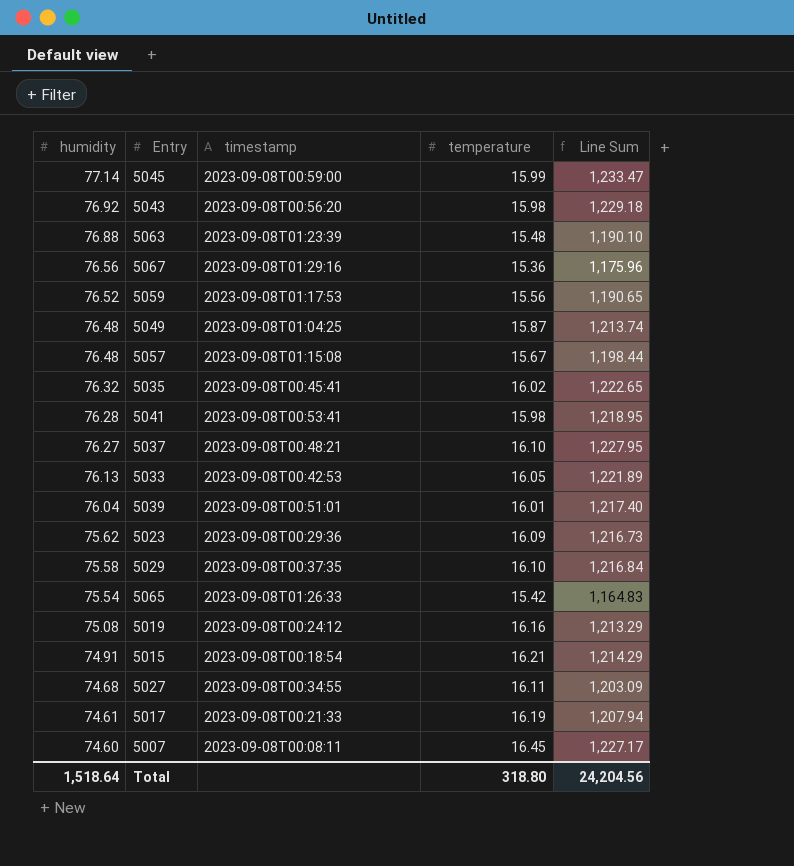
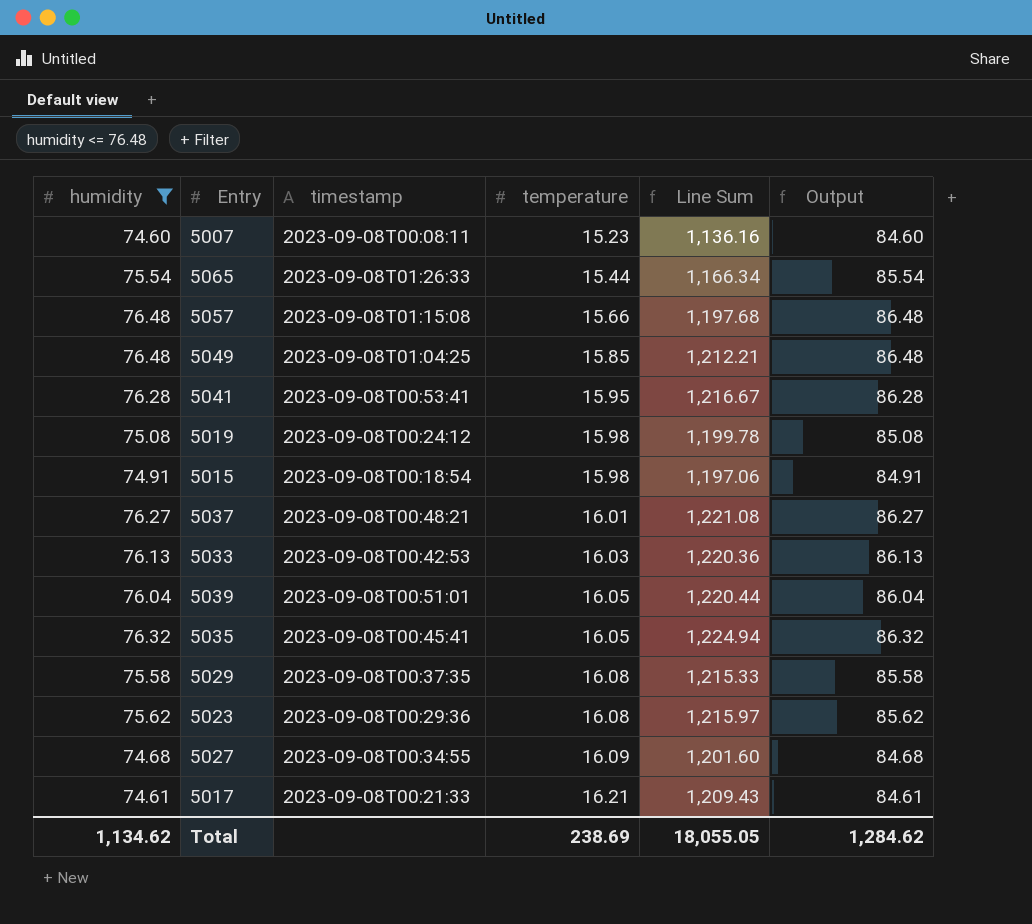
filter: none -> humidity <= 76.48
row order: humidity descending -> temperature ascending
column Output | formula: none -> [humidity] + 10
5007 | temperature: 16.45 -> 15.23
5007 | Line Sum: 1,227.17 -> 1,136.16
5065 | temperature: 15.42 -> 15.44
5065 | Line Sum: 1,164.83 -> 1,166.34
5057 | temperature: 15.67 -> 15.66
5057 | Line Sum: 1,198.44 -> 1,197.68
5049 | temperature: 15.87 -> 15.85
5049 | Line Sum: 1,213.74 -> 1,212.21
5041 | temperature: 15.98 -> 15.95
5041 | Line Sum: 1,218.95 -> 1,216.67
5019 | temperature: 16.16 -> 15.98
5019 | Line Sum: 1,213.29 -> 1,199.78
5015 | temperature: 16.21 -> 15.98
5015 | Line Sum: 1,214.29 -> 1,197.06
5037 | temperature: 16.10 -> 16.01
5037 | Line Sum: 1,227.95 -> 1,221.08
5033 | temperature: 16.05 -> 16.03
5033 | Line Sum: 1,221.89 -> 1,220.36
5039 | temperature: 16.01 -> 16.05
5039 | Line Sum: 1,217.40 -> 1,220.44
5035 | temperature: 16.02 -> 16.05
5035 | Line Sum: 1,222.65 -> 1,224.94
5029 | temperature: 16.10 -> 16.08
5029 | Line Sum: 1,216.84 -> 1,215.33
5023 | temperature: 16.09 -> 16.08
5023 | Line Sum: 1,216.73 -> 1,215.97
5027 | temperature: 16.11 -> 16.09
5027 | Line Sum: 1,203.09 -> 1,201.60
5017 | temperature: 16.19 -> 16.21
5017 | Line Sum: 1,207.94 -> 1,209.43
Total | humidity: 1,518.64 -> 1,134.62
Total | temperature: 318.80 -> 238.69
Total | Line Sum: 24,204.56 -> 18,055.05

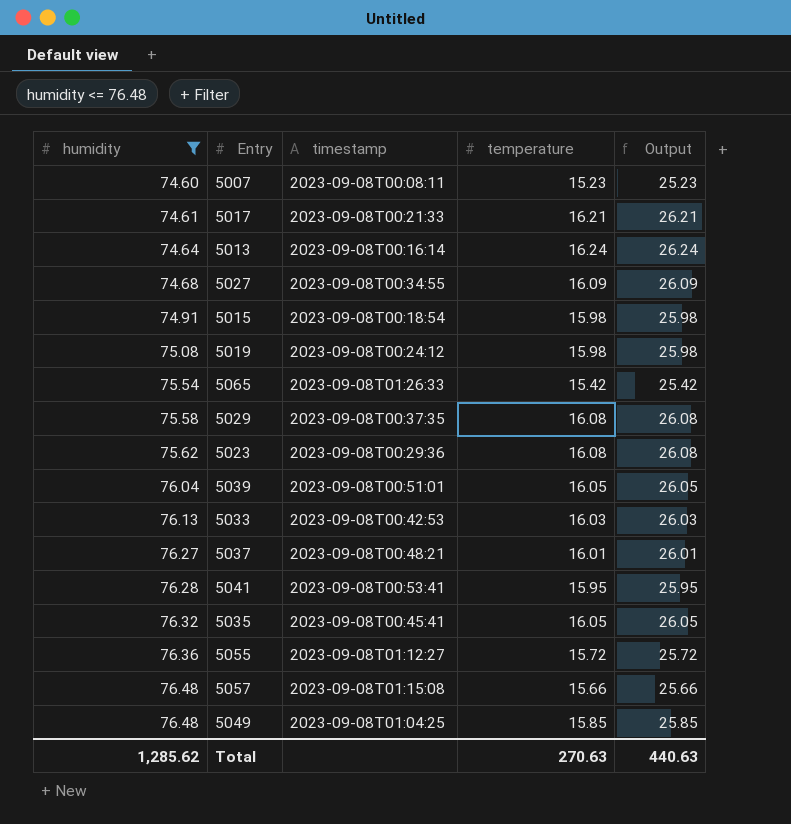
row order: temperature ascending -> humidity ascending
column Line Sum | formula: [humidity] * [temperature] -> none
column Output | formula: [humidity] + 10 -> [temperature] + 10
row 5013: none -> 74.64 | 2023-09-08T00:16:14 | 16.24 | 26.24
5065 | temperature: 15.44 -> 15.42
row 5055: none -> 76.36 | 2023-09-08T01:12:27 | 15.72 | 25.72
Total | humidity: 1,134.62 -> 1,285.62
Total | temperature: 238.69 -> 270.63
Total | Output: 1,284.62 -> 440.63

